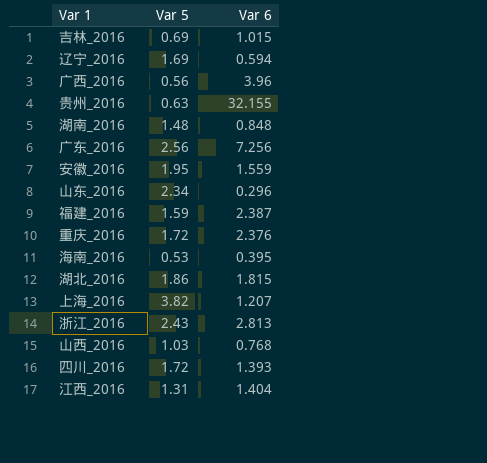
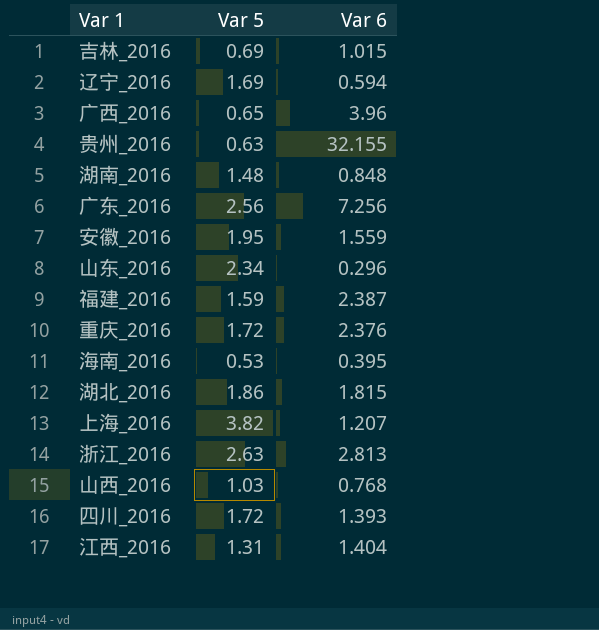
广西_2016 | Var 5: 0.56 -> 0.65
浙江_2016 | Var 5: 2.43 -> 2.63

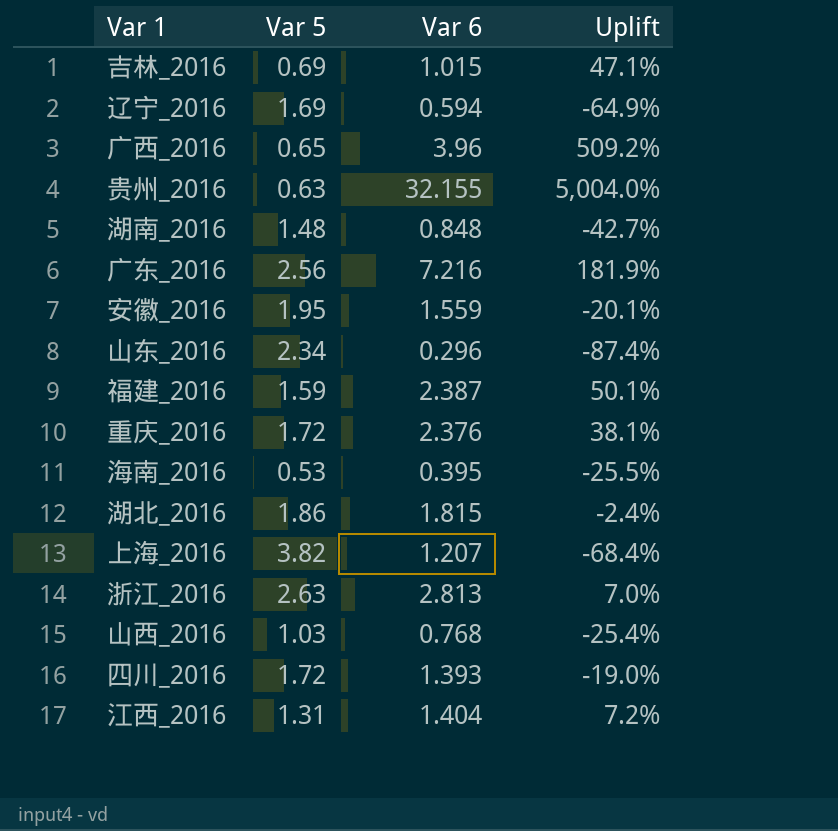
column Uplift | formula: none -> ([Var 6] - [Var 5]) / [Var 5]
广东_2016 | Var 6: 7.256 -> 7.216

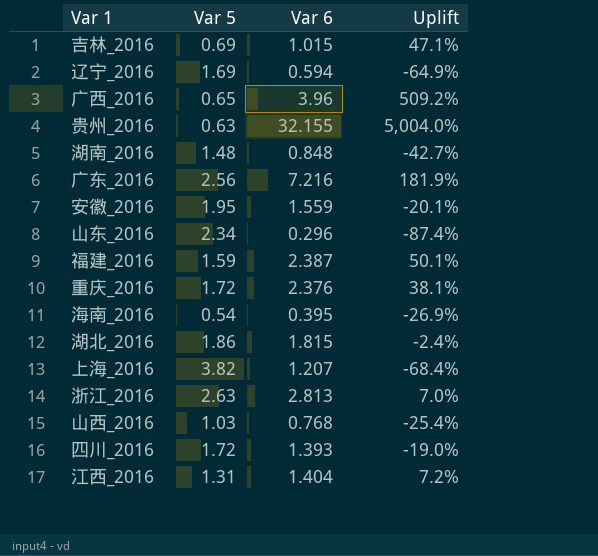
海南_2016 | Var 5: 0.53 -> 0.54
海南_2016 | Uplift: -25.5% -> -26.9%

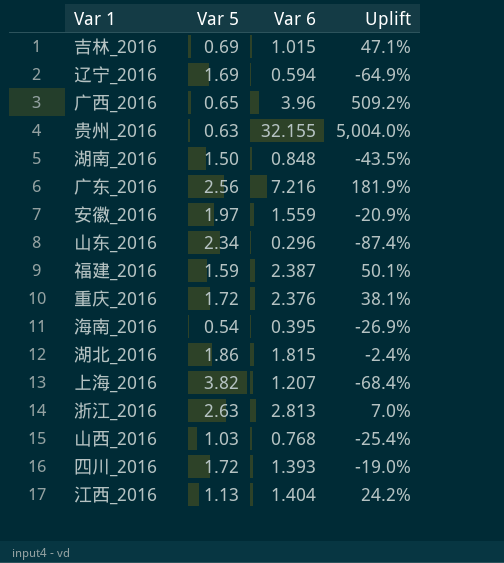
湖南_2016 | Var 5: 1.48 -> 1.50
湖南_2016 | Uplift: -42.7% -> -43.5%
安徽_2016 | Var 5: 1.95 -> 1.97
安徽_2016 | Uplift: -20.1% -> -20.9%
江西_2016 | Var 5: 1.31 -> 1.13
江西_2016 | Uplift: 7.2% -> 24.2%

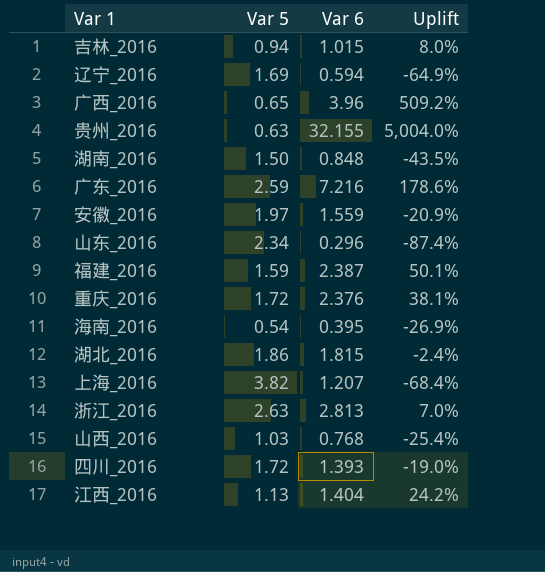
吉林_2016 | Var 5: 0.69 -> 0.94
吉林_2016 | Uplift: 47.1% -> 8.0%
广东_2016 | Var 5: 2.56 -> 2.59
广东_2016 | Uplift: 181.9% -> 178.6%

